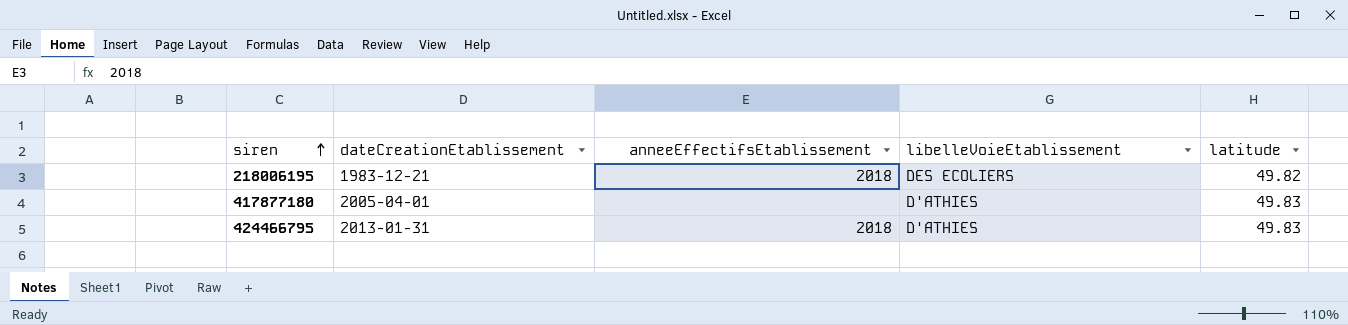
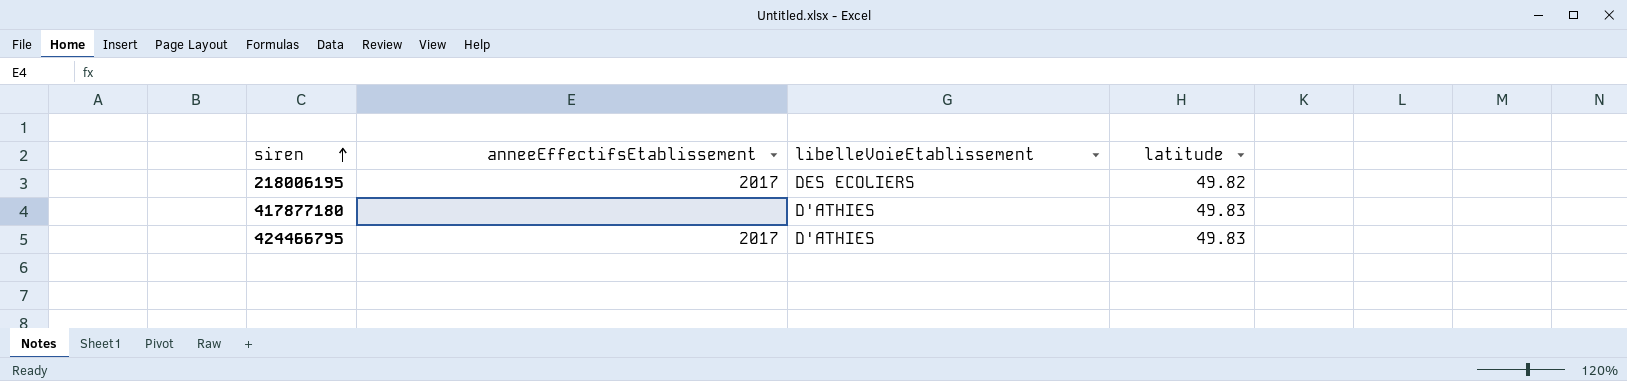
column dateCreationEtablissement | position: 2 -> none
218006195 | anneeEffectifsEtablissement: 2018 -> 2017
424466795 | anneeEffectifsEtablissement: 2018 -> 2017

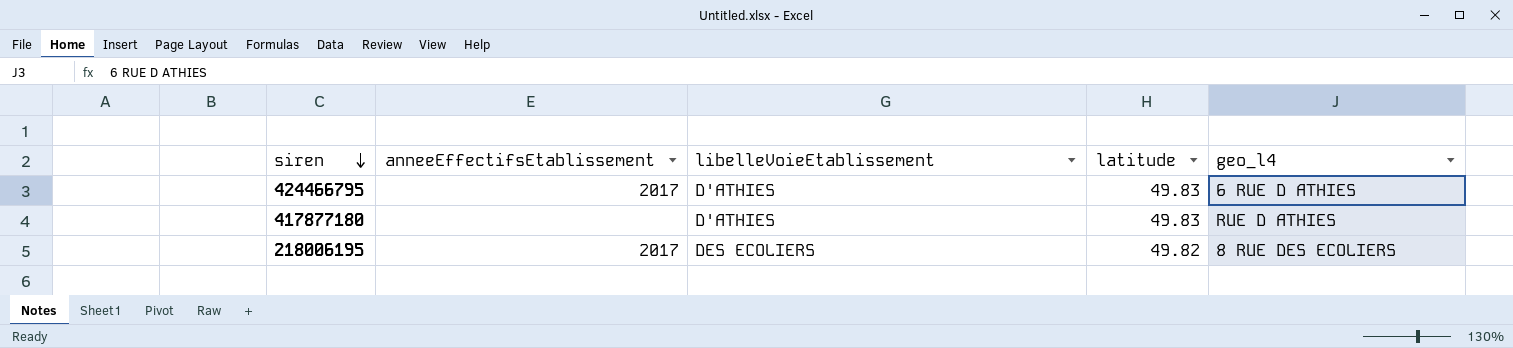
row order: siren ascending -> siren descending
column geo_l4 | position: none -> 5

